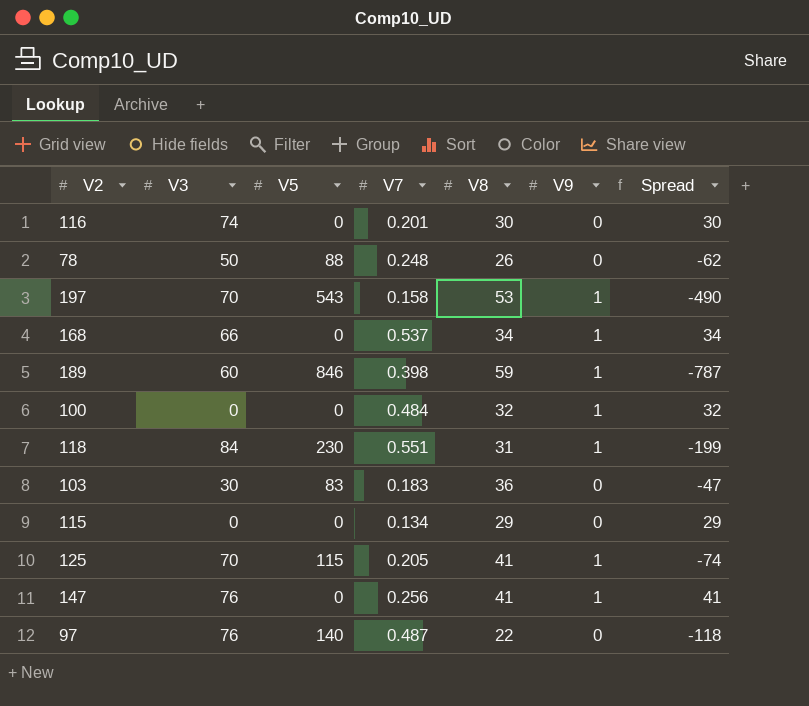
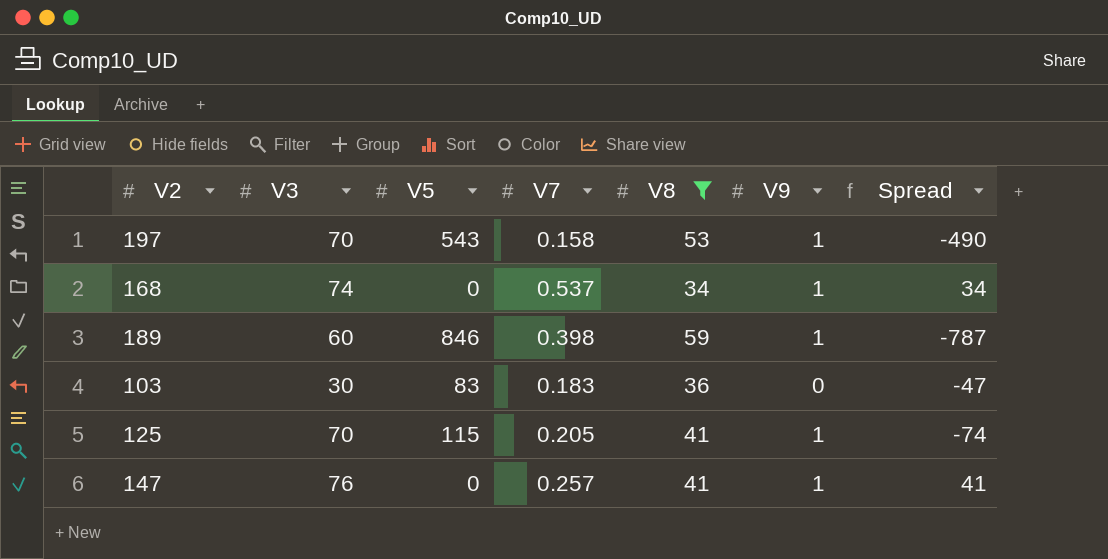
filter: none -> V8 >= 34
168 | V3: 66 -> 74
147 | V7: 0.256 -> 0.257

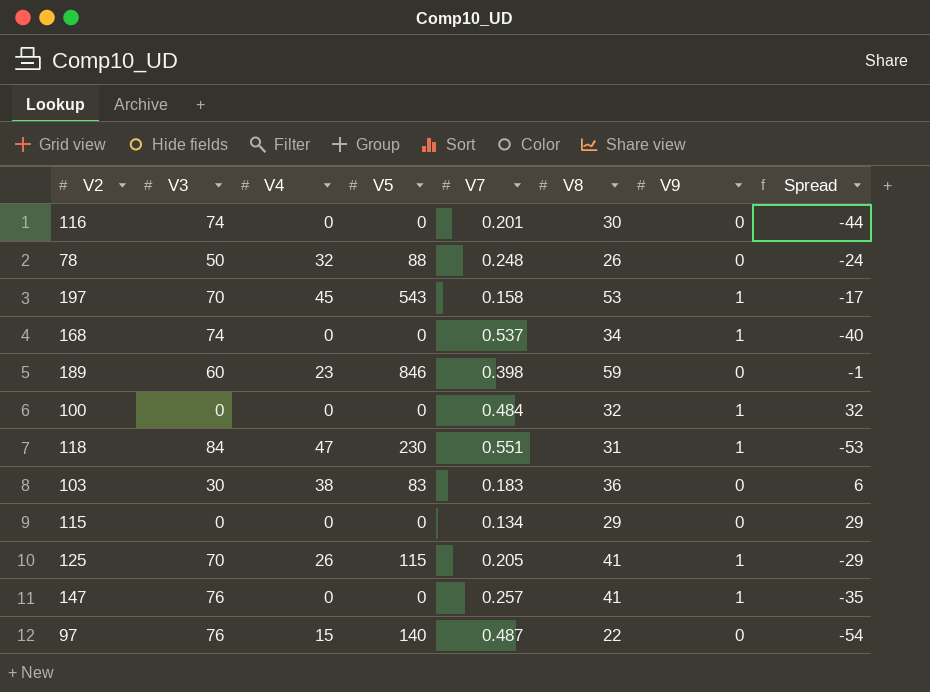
filter: V8 >= 34 -> none
column V4 | position: none -> 3
column Spread | formula: [V8] - [V5] -> [V8] - [V3]
189 | V9: 1 -> 0

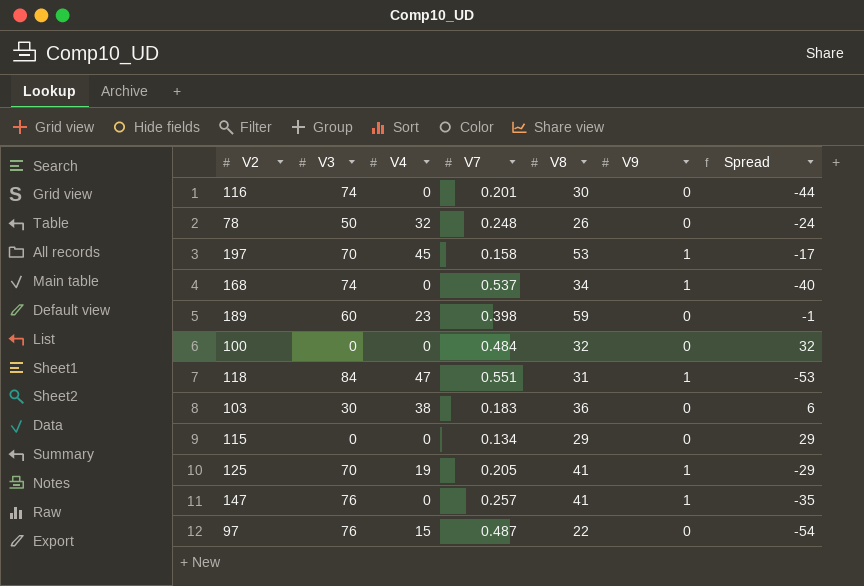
column V5 | position: 4 -> none
100 | V9: 1 -> 0
125 | V4: 26 -> 19

